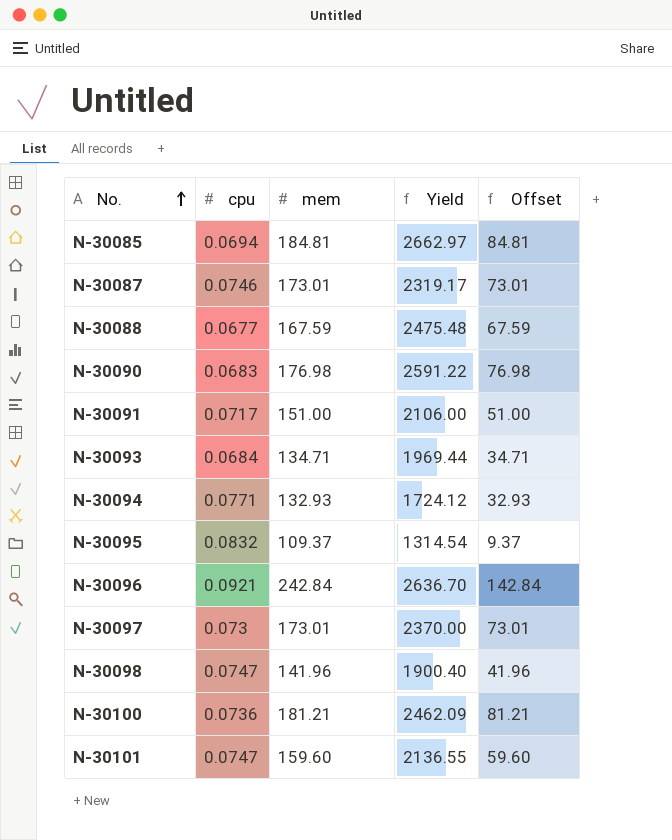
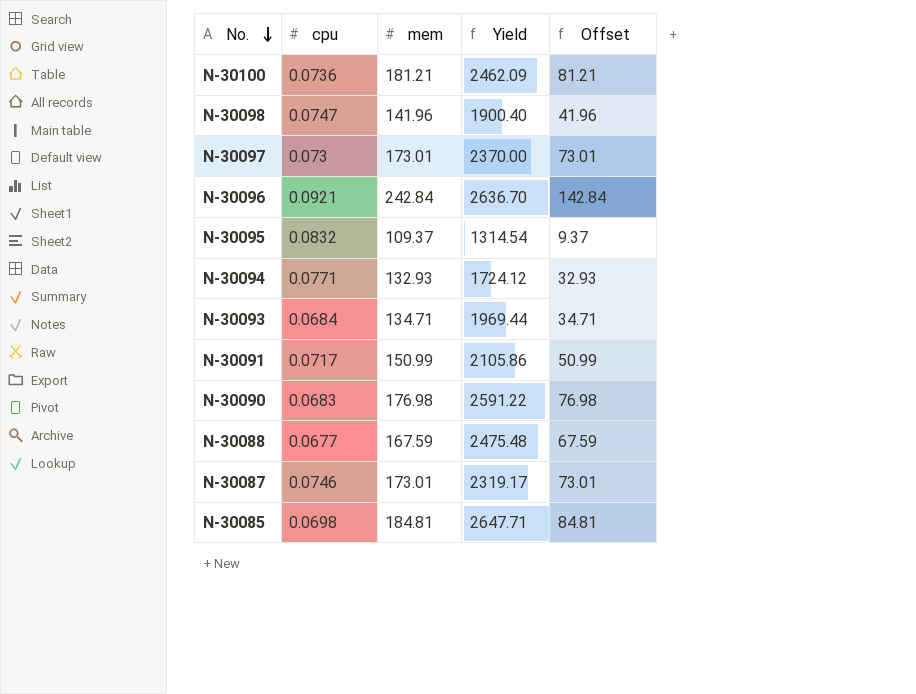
row order: No. ascending -> No. descending
row N-30101: 0.0747 | 159.60 | 2136.55 | 59.60 -> none
N-30091 | mem: 151.00 -> 150.99
N-30091 | Yield: 2106.00 -> 2105.86
N-30091 | Offset: 51.00 -> 50.99
N-30085 | cpu: 0.0694 -> 0.0698
N-30085 | Yield: 2662.97 -> 2647.71

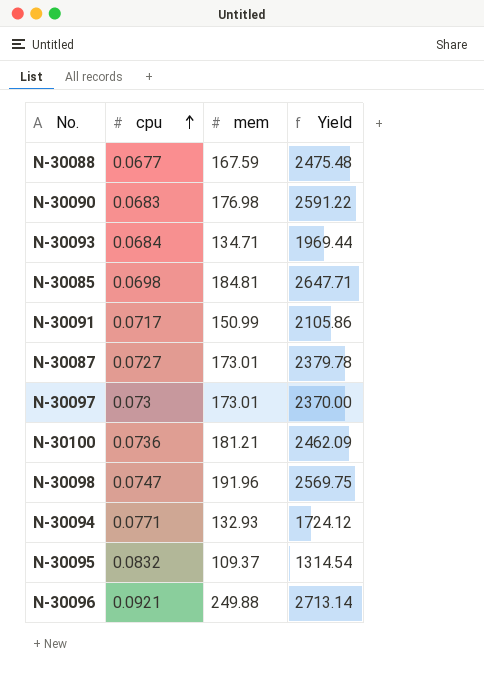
row order: No. descending -> cpu ascending
column Offset | formula: [mem] - 100 -> none
N-30087 | cpu: 0.0746 -> 0.0727
N-30087 | Yield: 2319.17 -> 2379.78
N-30098 | mem: 141.96 -> 191.96
N-30098 | Yield: 1900.40 -> 2569.75
N-30096 | mem: 242.84 -> 249.88
N-30096 | Yield: 2636.70 -> 2713.14

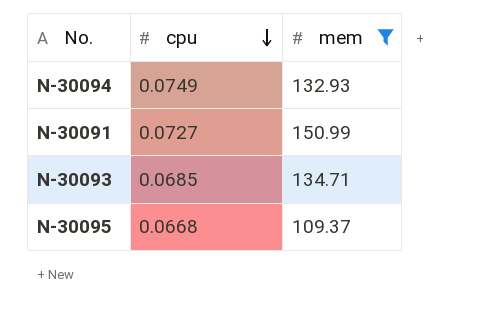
filter: none -> mem <= 150.99
row order: cpu ascending -> cpu descending
column Yield | formula: [mem] / [cpu] -> none
N-30094 | cpu: 0.0771 -> 0.0749
N-30091 | cpu: 0.0717 -> 0.0727
N-30093 | cpu: 0.0684 -> 0.0685
N-30095 | cpu: 0.0832 -> 0.0668

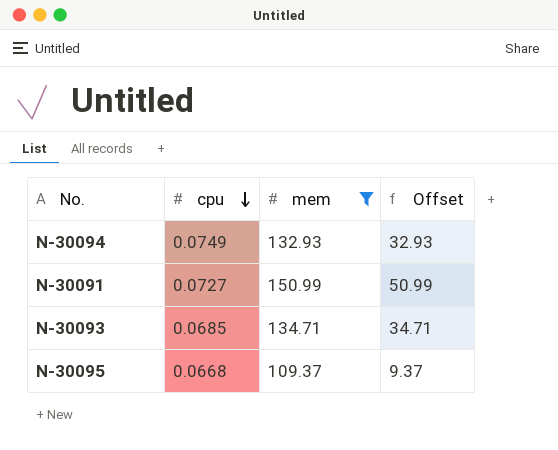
column Offset | formula: none -> [mem] - 100

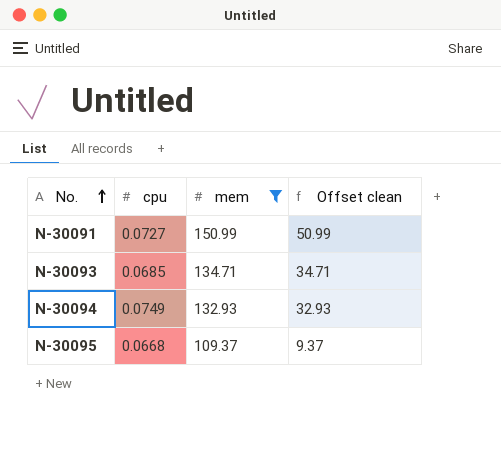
row order: cpu descending -> No. ascending
column name: Offset -> Offset clean

